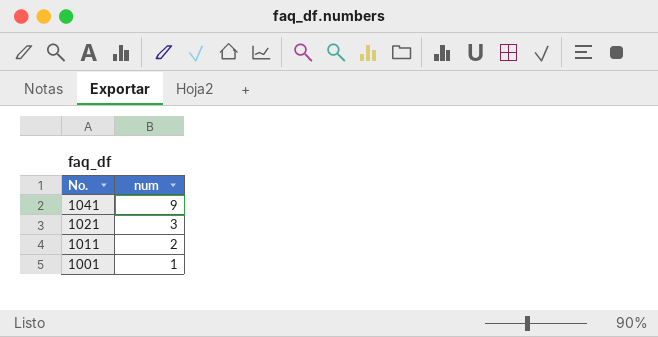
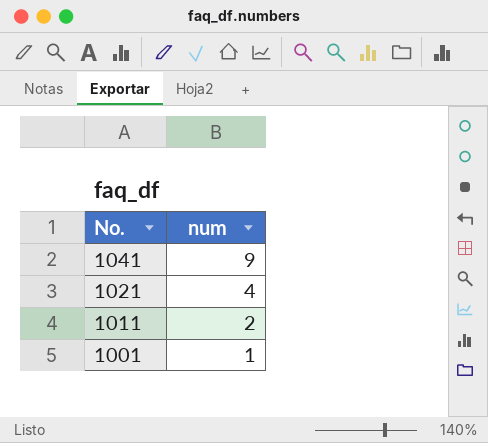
1021 | num: 3 -> 4

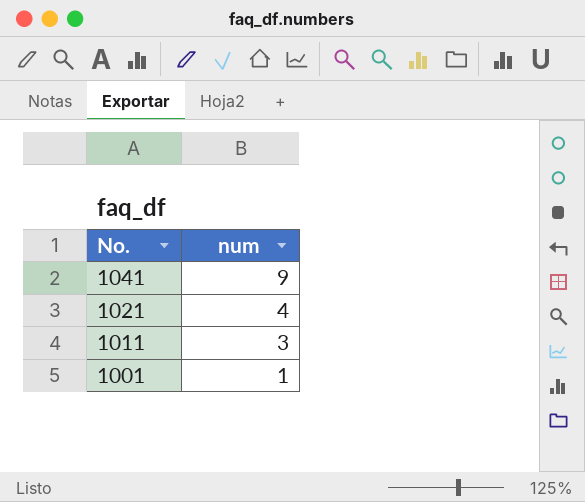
1011 | num: 2 -> 3

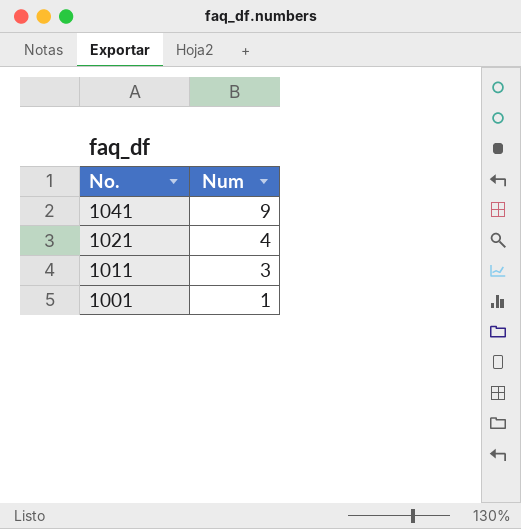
column name: num -> Num

